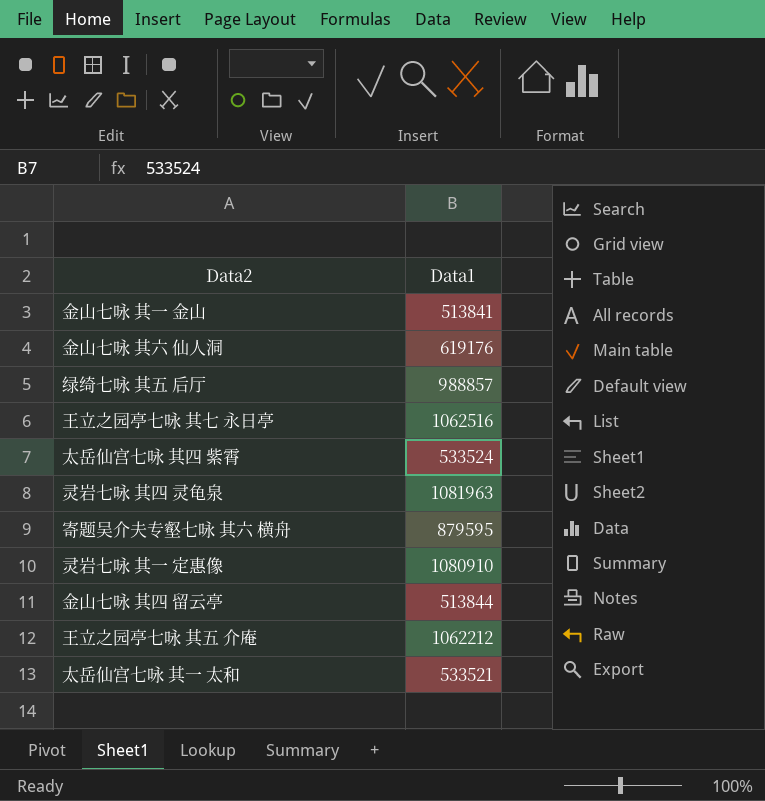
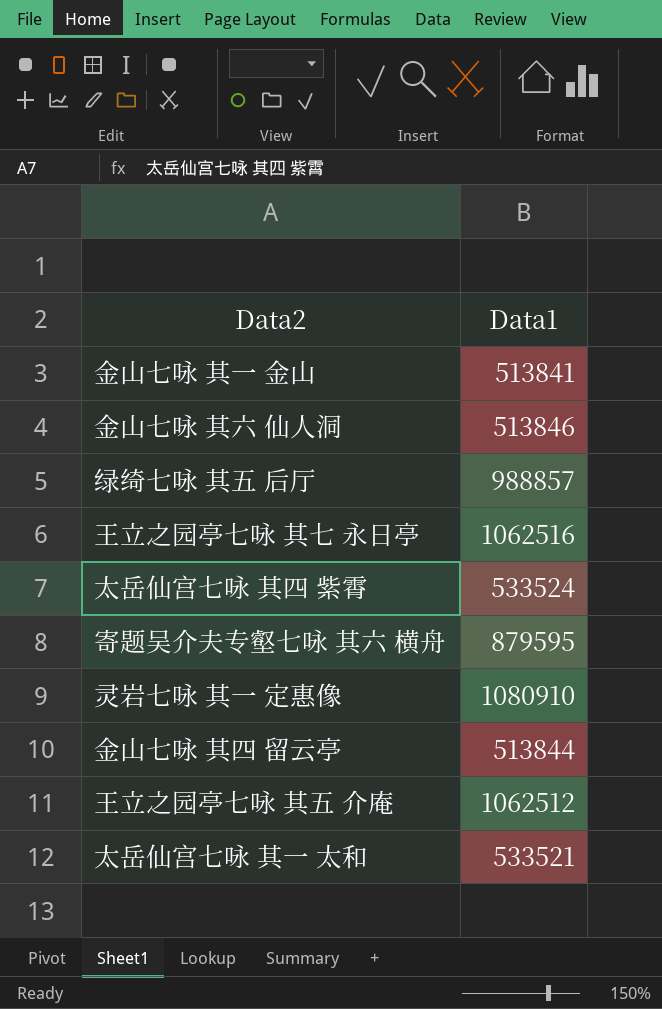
row 灵岩七咏 其四 灵龟泉: 1081963 -> none
金山七咏 其六 仙人洞 | Data1: 619176 -> 513846
王立之园亭七咏 其五 介庵 | Data1: 1062212 -> 1062512

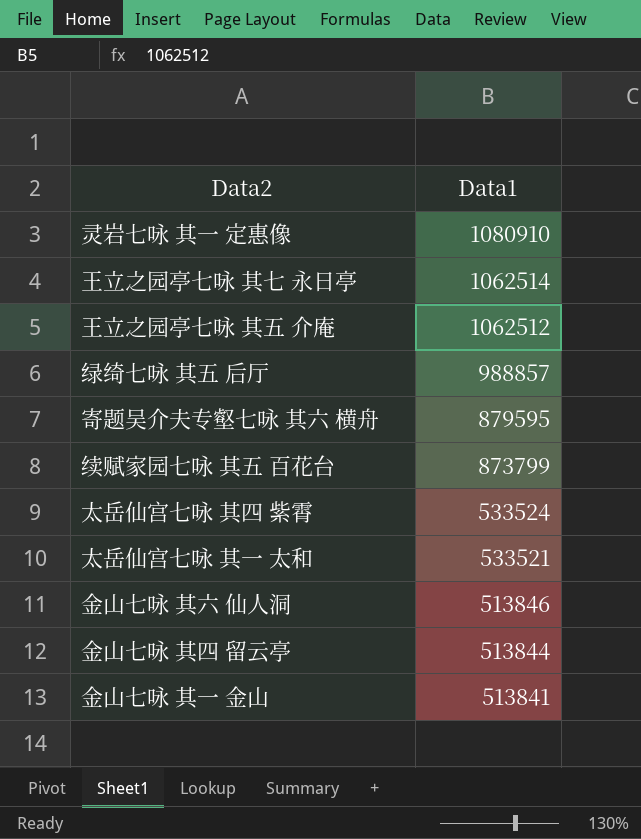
row order: none -> Data1 descending
王立之园亭七咏 其七 永日亭 | Data1: 1062516 -> 1062514
row 续赋家园七咏 其五 百花台: none -> 873799

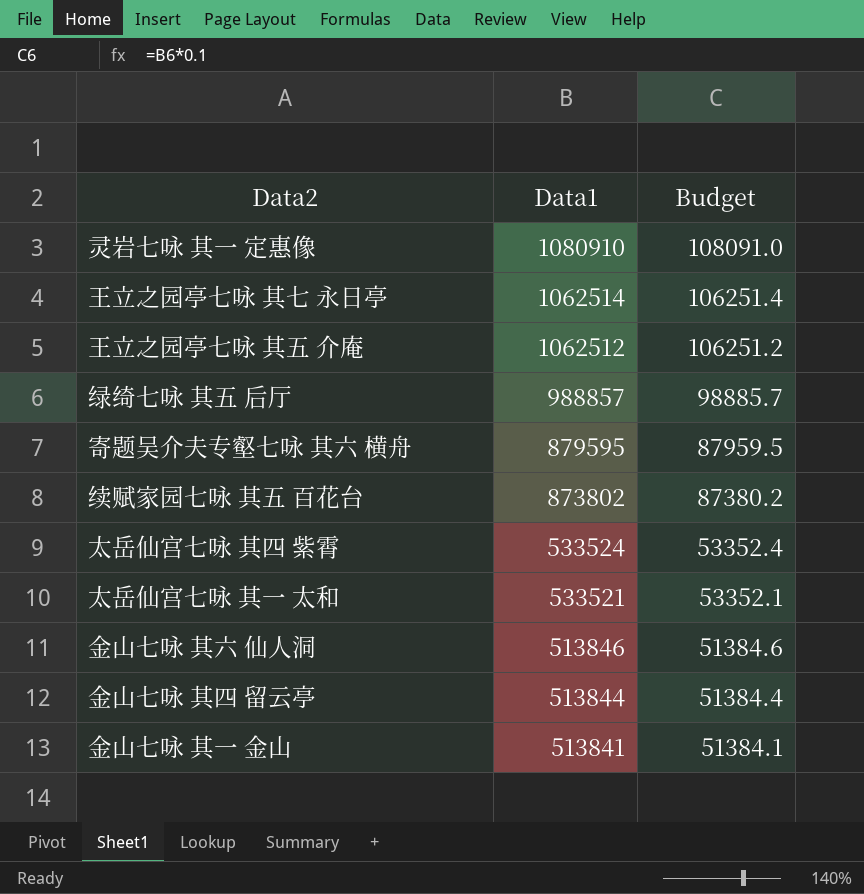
column Budget | formula: none -> [Data1] * 0.1
续赋家园七咏 其五 百花台 | Data1: 873799 -> 873802

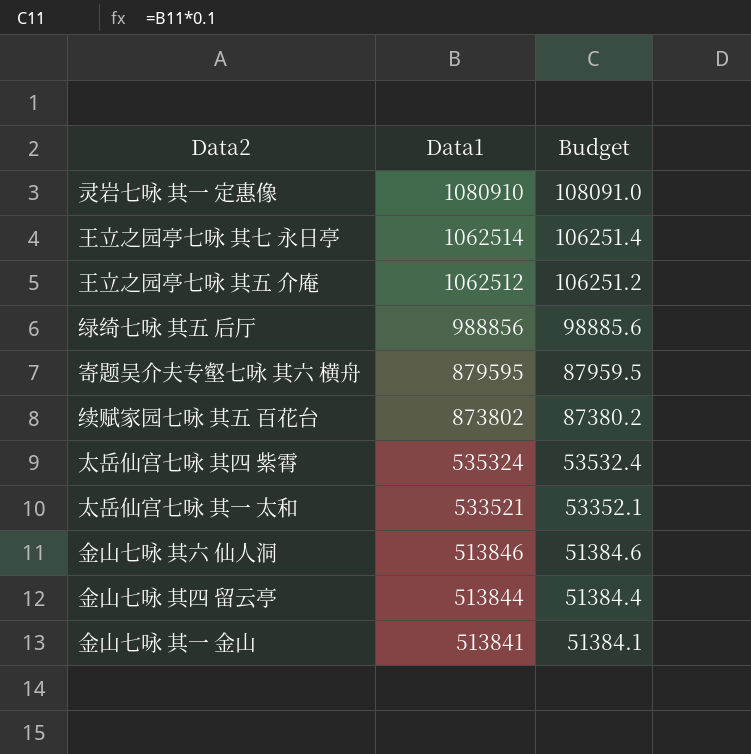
绿绮七咏 其五 后厅 | Data1: 988857 -> 988856
绿绮七咏 其五 后厅 | Budget: 98885.7 -> 98885.6
太岳仙宫七咏 其四 紫霄 | Data1: 533524 -> 535324
太岳仙宫七咏 其四 紫霄 | Budget: 53352.4 -> 53532.4

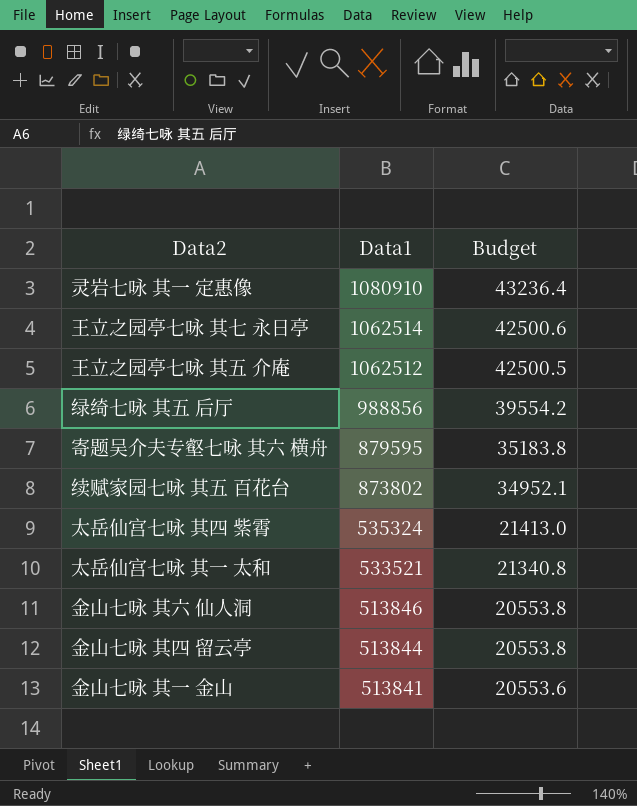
column Budget | formula: [Data1] * 0.1 -> [Data1] * 0.04

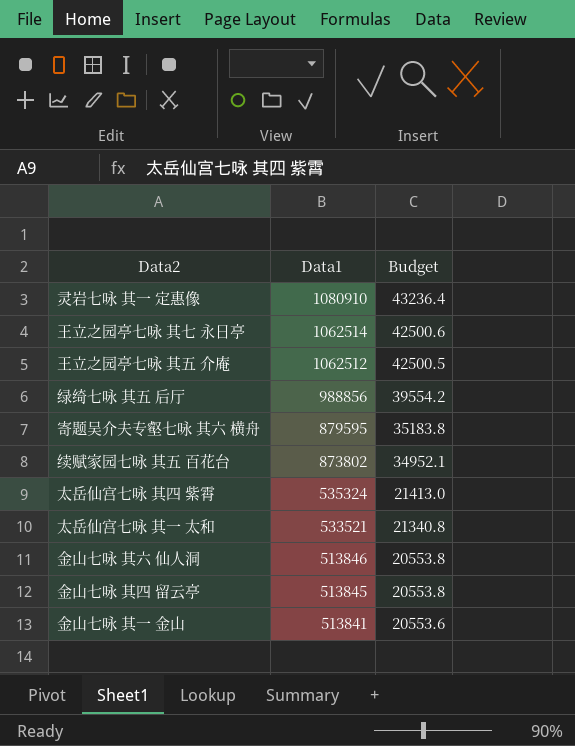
金山七咏 其四 留云亭 | Data1: 513844 -> 513845

